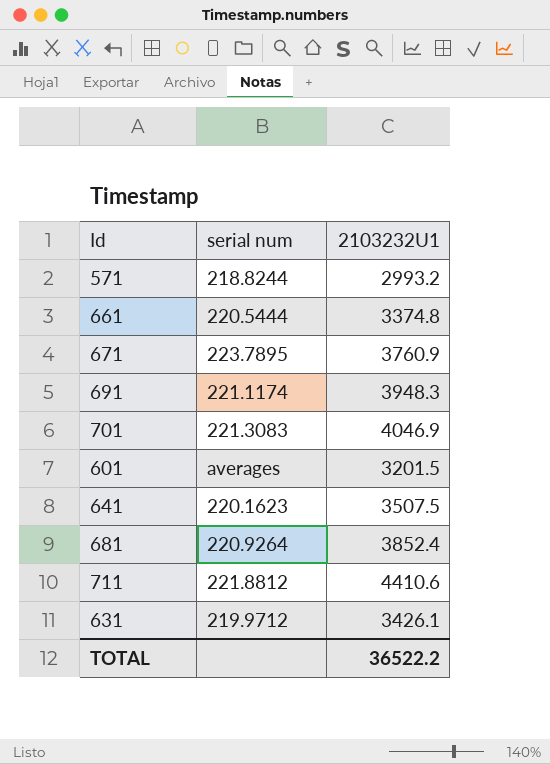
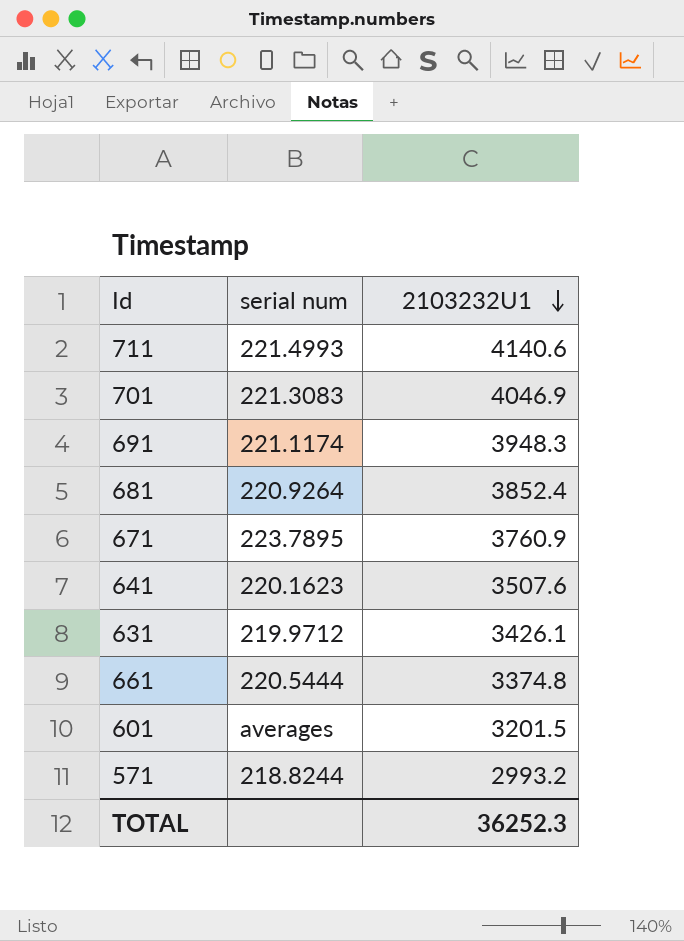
row order: none -> 2103232U1 descending
711 | serial num: 221.8812 -> 221.4993
711 | 2103232U1: 4410.6 -> 4140.6
641 | 2103232U1: 3507.5 -> 3507.6
TOTAL | 2103232U1: 36522.2 -> 36252.3

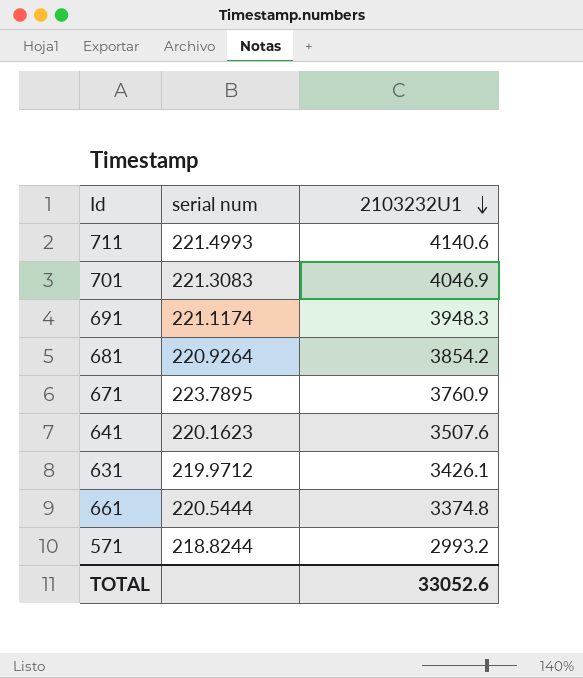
row 601: averages | 3201.5 -> none
681 | 2103232U1: 3852.4 -> 3854.2
TOTAL | 2103232U1: 36252.3 -> 33052.6

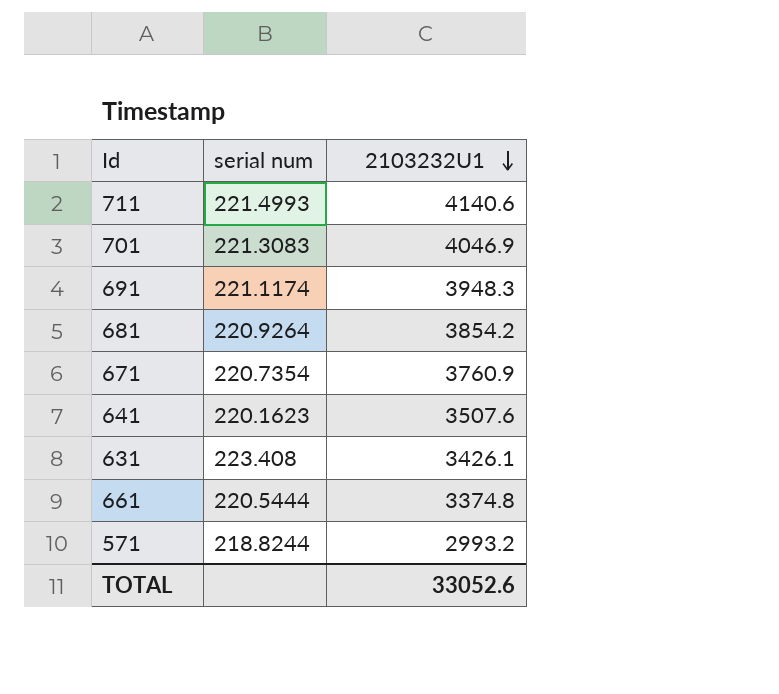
671 | serial num: 223.7895 -> 220.7354
631 | serial num: 219.9712 -> 223.408

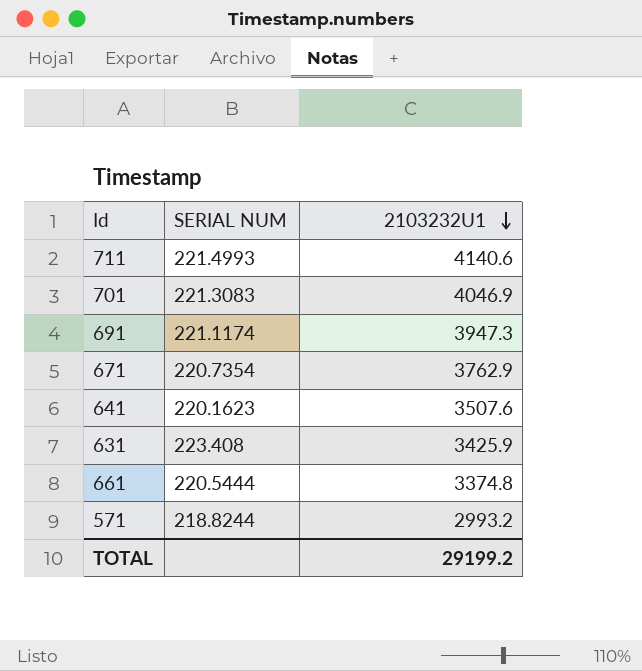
column name: serial num -> SERIAL NUM
row 681: 220.9264 | 3854.2 -> none
691 | 2103232U1: 3948.3 -> 3947.3
671 | 2103232U1: 3760.9 -> 3762.9
631 | 2103232U1: 3426.1 -> 3425.9
TOTAL | 2103232U1: 33052.6 -> 29199.2

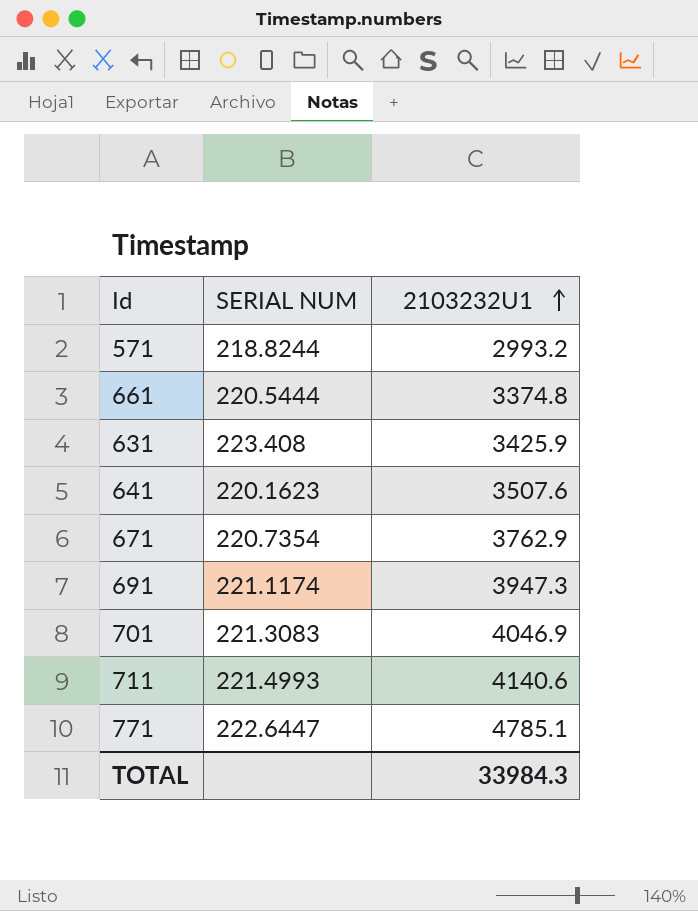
row order: 2103232U1 descending -> 2103232U1 ascending
row 771: none -> 222.6447 | 4785.1
TOTAL | 2103232U1: 29199.2 -> 33984.3

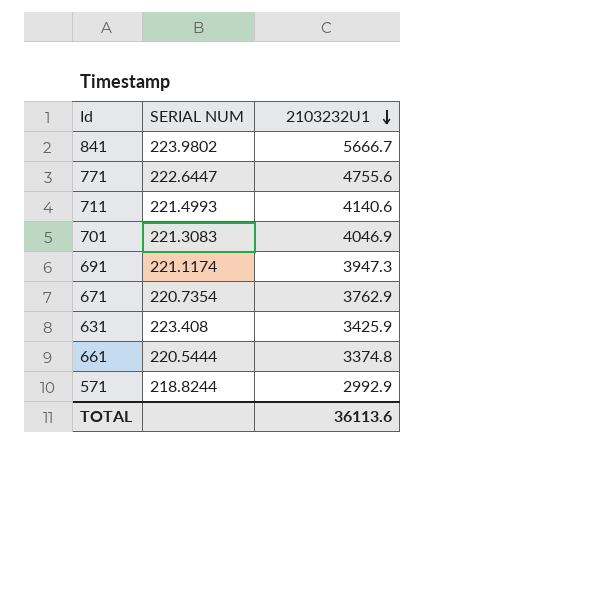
row order: 2103232U1 ascending -> 2103232U1 descending
row 641: 220.1623 | 3507.6 -> none
row 841: none -> 223.9802 | 5666.7
771 | 2103232U1: 4785.1 -> 4755.6
571 | 2103232U1: 2993.2 -> 2992.9
TOTAL | 2103232U1: 33984.3 -> 36113.6

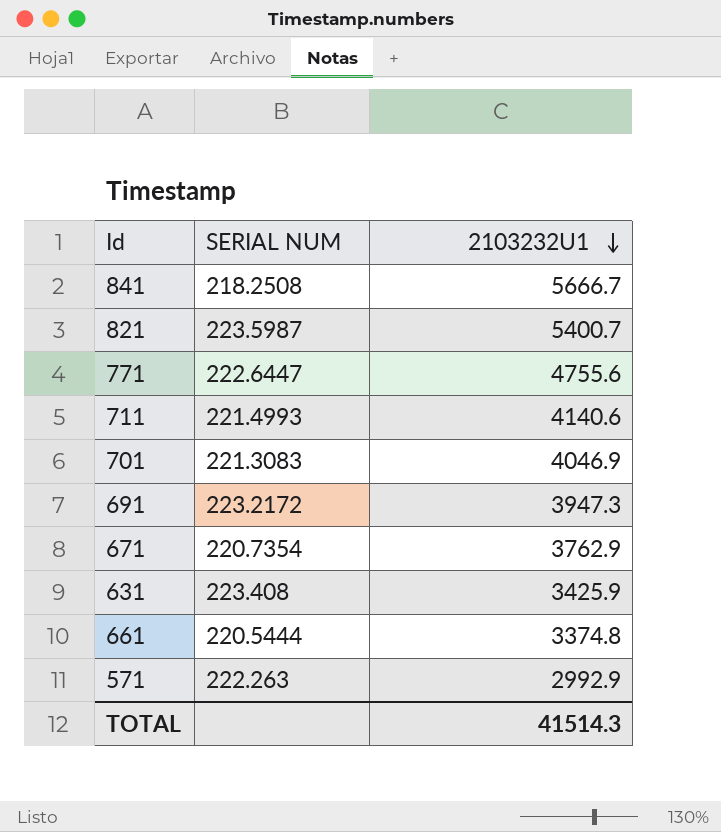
841 | SERIAL NUM: 223.9802 -> 218.2508
row 821: none -> 223.5987 | 5400.7
691 | SERIAL NUM: 221.1174 -> 223.2172
571 | SERIAL NUM: 218.8244 -> 222.263
TOTAL | 2103232U1: 36113.6 -> 41514.3

